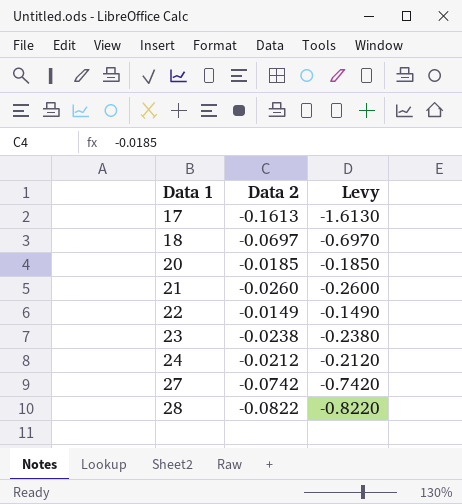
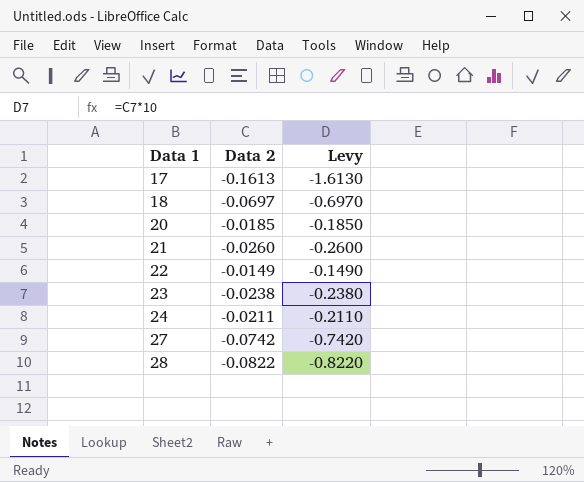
24 | Data 2: -0.0212 -> -0.0211
24 | Levy: -0.2120 -> -0.2110

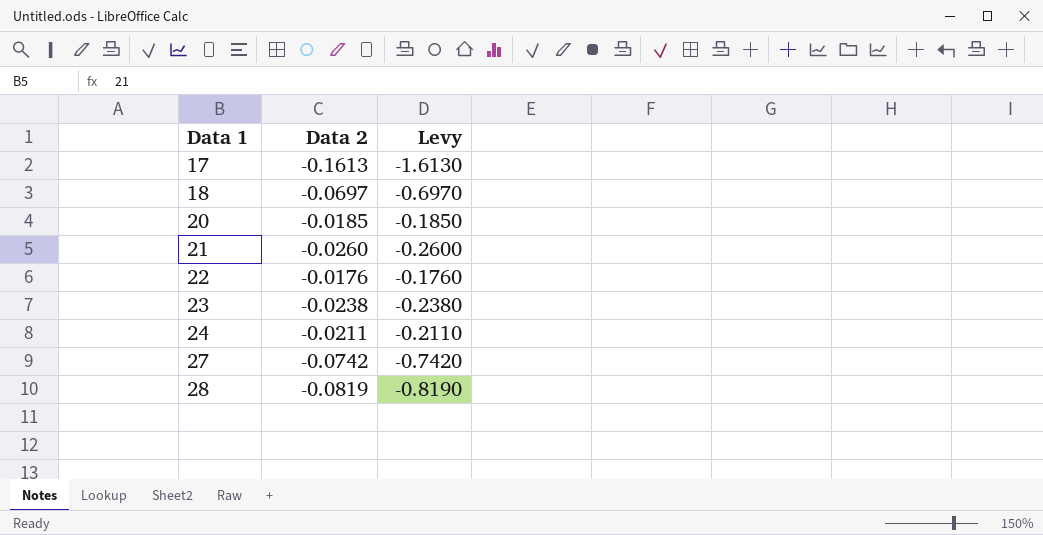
22 | Data 2: -0.0149 -> -0.0176
22 | Levy: -0.1490 -> -0.1760
28 | Data 2: -0.0822 -> -0.0819
28 | Levy: -0.8220 -> -0.8190

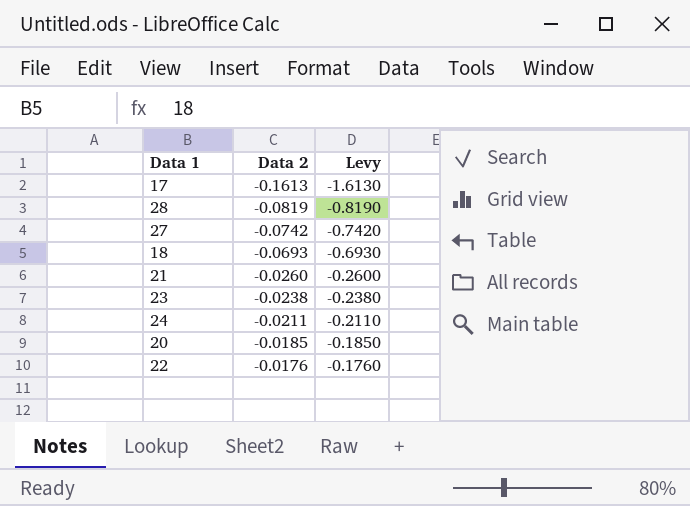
row order: Data 1 ascending -> Data 2 ascending
18 | Data 2: -0.0697 -> -0.0693
18 | Levy: -0.6970 -> -0.6930

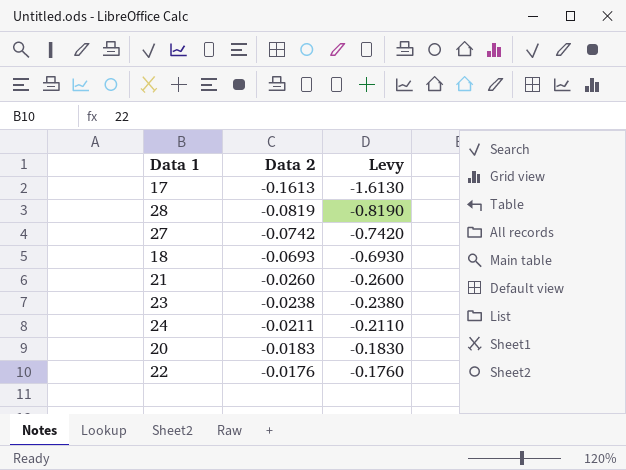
20 | Data 2: -0.0185 -> -0.0183
20 | Levy: -0.1850 -> -0.1830

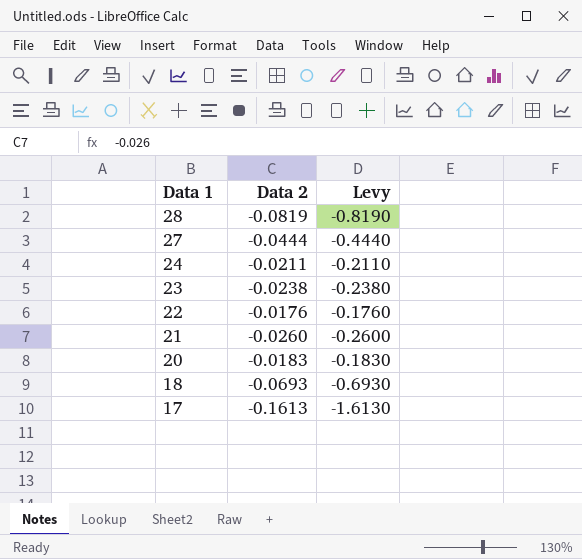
row order: Data 2 ascending -> Data 1 descending
27 | Data 2: -0.0742 -> -0.0444
27 | Levy: -0.7420 -> -0.4440

